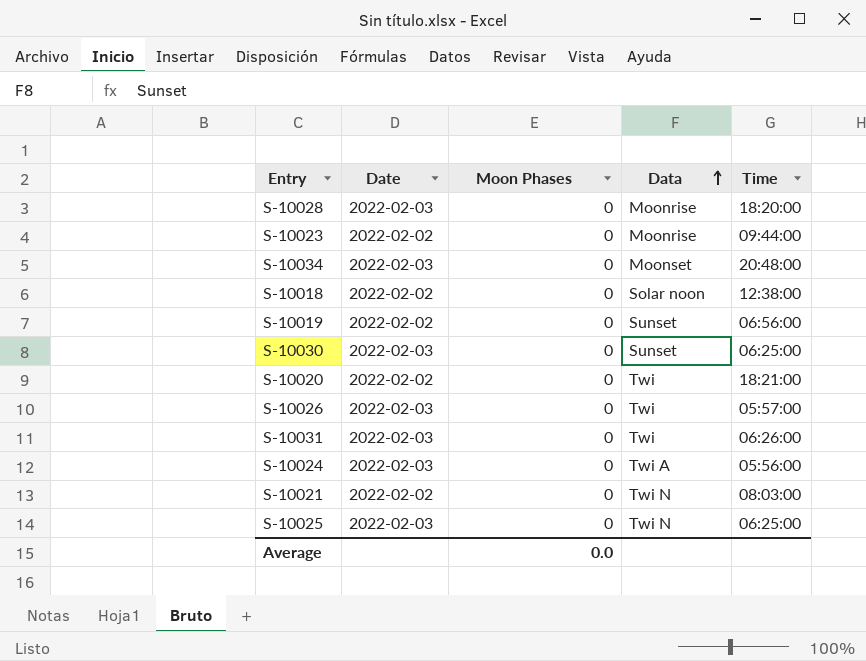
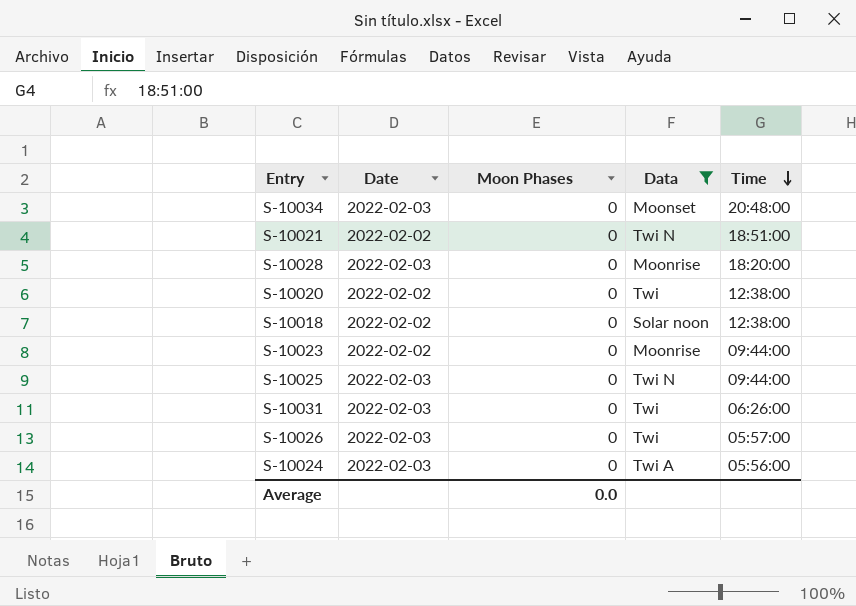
filter: none -> Data != Sunset
row order: Data ascending -> Time descending
S-10021 | Time: 08:03:00 -> 18:51:00
S-10020 | Time: 18:21:00 -> 12:38:00
S-10025 | Time: 06:25:00 -> 09:44:00

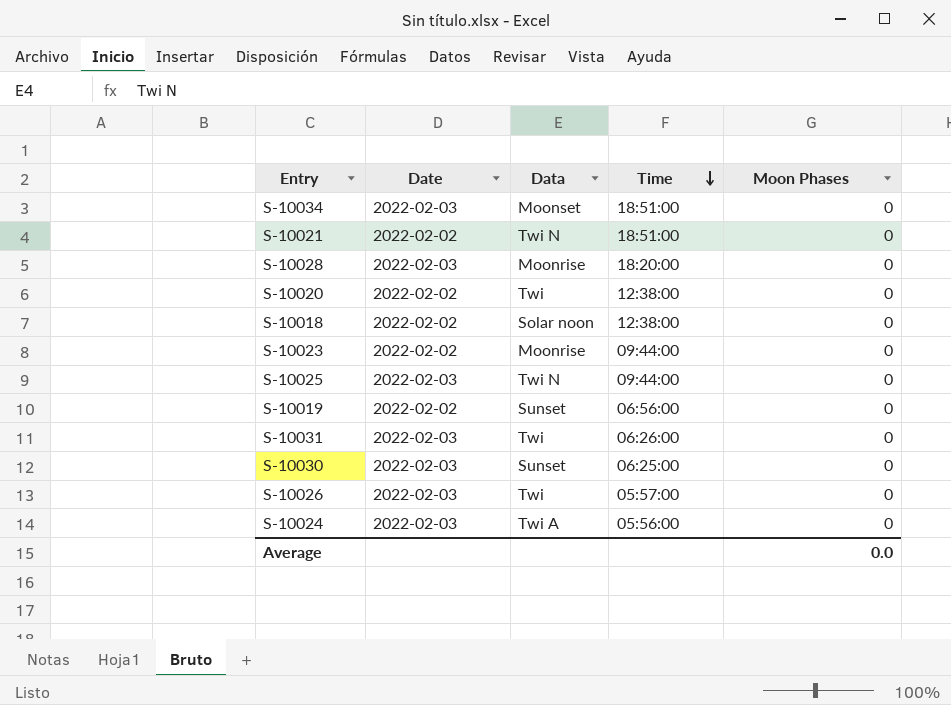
filter: Data != Sunset -> none
column Moon Phases | position: 3 -> 5
S-10034 | Time: 20:48:00 -> 18:51:00

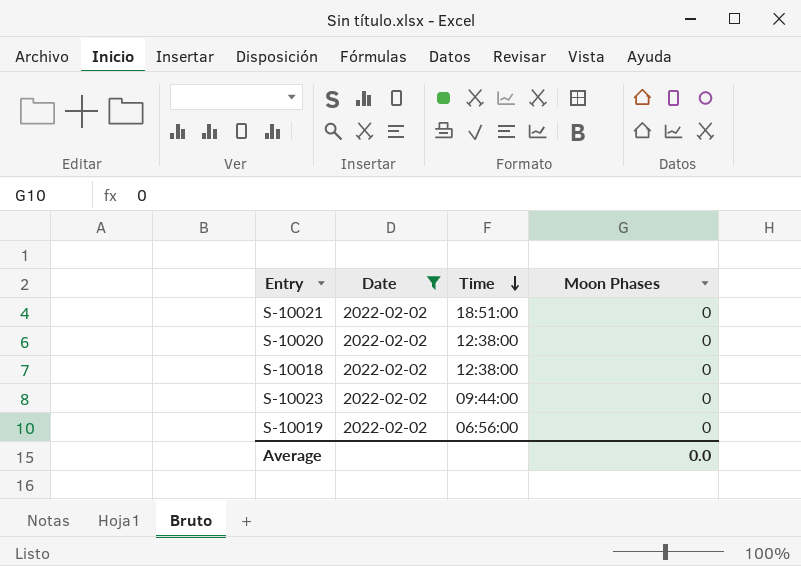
filter: none -> Date = 2022-02-02
column Data | position: 3 -> none

